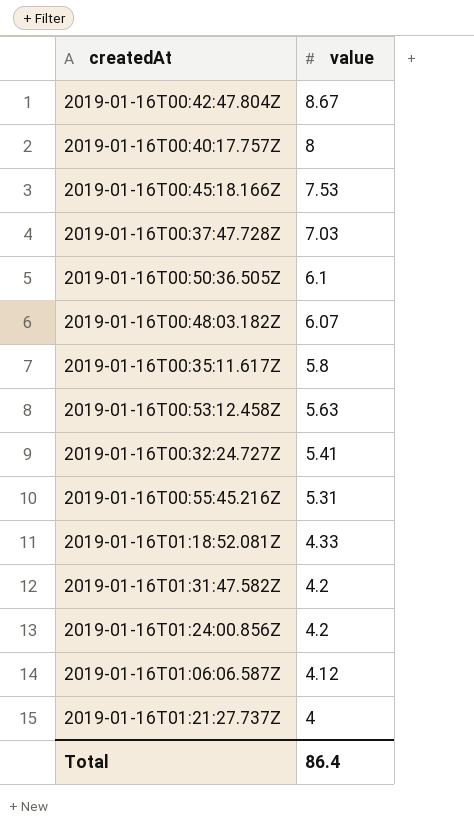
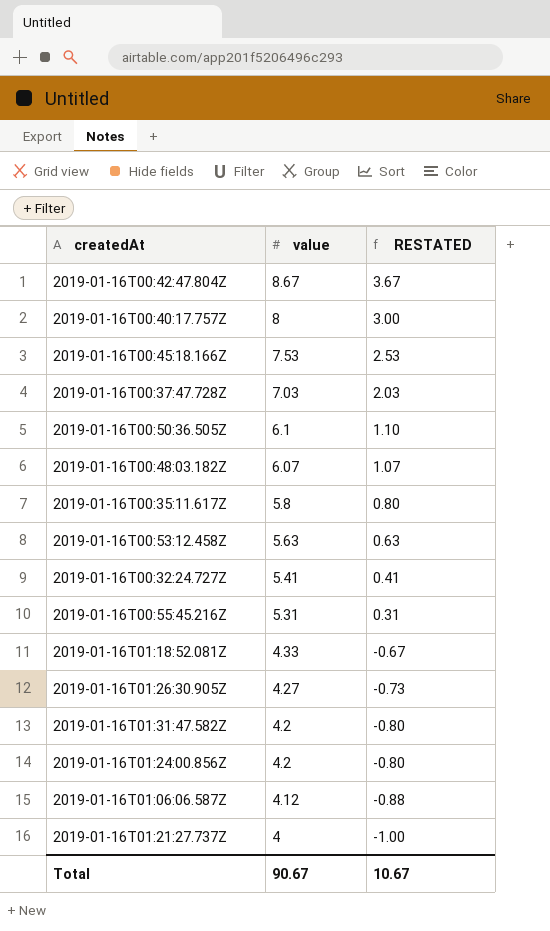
column RESTATED | formula: none -> [value] - 5
row 2019-01-16T01:26:30.905Z: none -> 4.27 | -0.73
Total | value: 86.4 -> 90.67

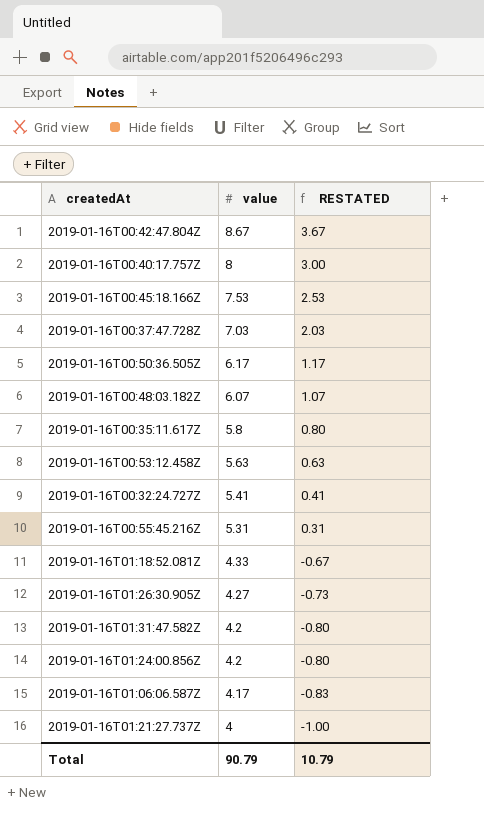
2019-01-16T00:50:36.505Z | value: 6.1 -> 6.17
2019-01-16T00:50:36.505Z | RESTATED: 1.10 -> 1.17
2019-01-16T01:06:06.587Z | value: 4.12 -> 4.17
2019-01-16T01:06:06.587Z | RESTATED: -0.88 -> -0.83
Total | value: 90.67 -> 90.79
Total | RESTATED: 10.67 -> 10.79

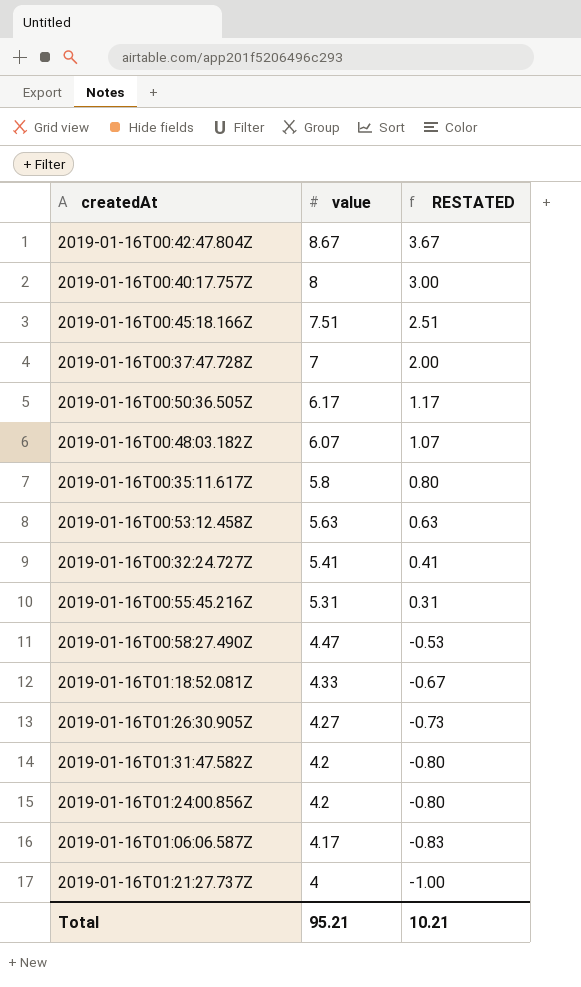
2019-01-16T00:45:18.166Z | value: 7.53 -> 7.51
2019-01-16T00:45:18.166Z | RESTATED: 2.53 -> 2.51
2019-01-16T00:37:47.728Z | value: 7.03 -> 7
2019-01-16T00:37:47.728Z | RESTATED: 2.03 -> 2.00
row 2019-01-16T00:58:27.490Z: none -> 4.47 | -0.53
Total | value: 90.79 -> 95.21
Total | RESTATED: 10.79 -> 10.21

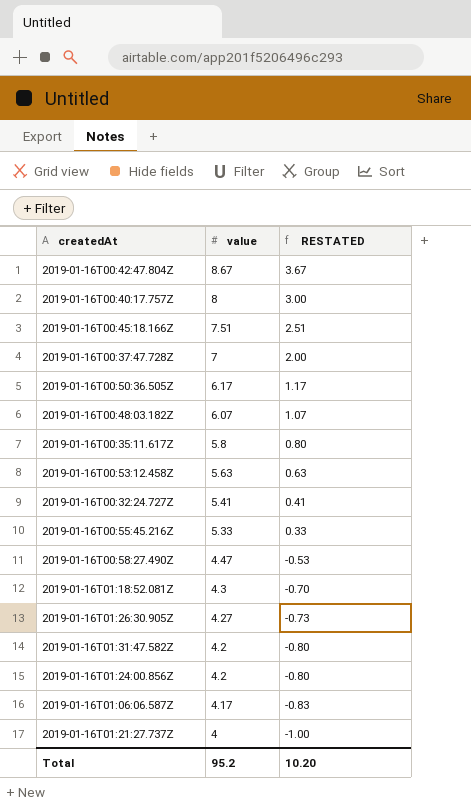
2019-01-16T00:55:45.216Z | value: 5.31 -> 5.33
2019-01-16T00:55:45.216Z | RESTATED: 0.31 -> 0.33
2019-01-16T01:18:52.081Z | value: 4.33 -> 4.3
2019-01-16T01:18:52.081Z | RESTATED: -0.67 -> -0.70
Total | value: 95.21 -> 95.2
Total | RESTATED: 10.21 -> 10.20

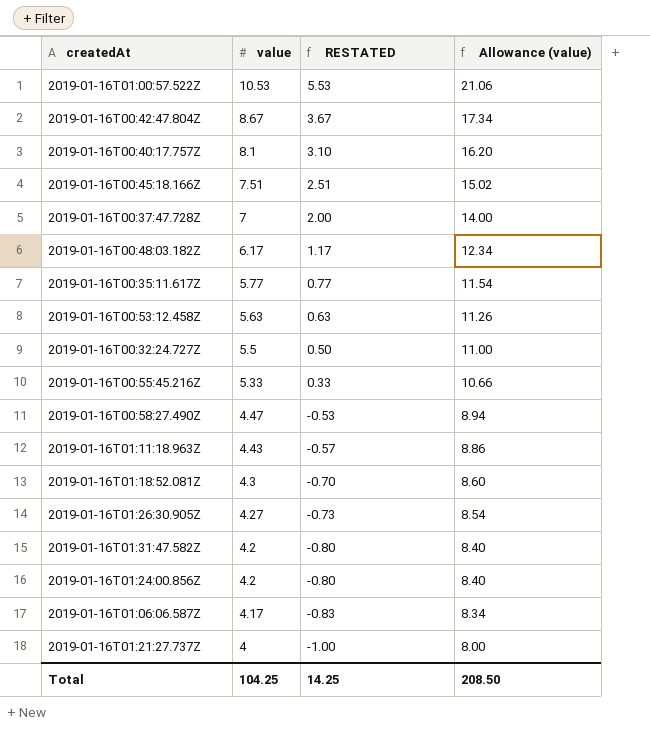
column Allowance (value) | formula: none -> [value] * 2
row 2019-01-16T00:50:36.505Z: 6.17 | 1.17 -> none
row 2019-01-16T01:00:57.522Z: none -> 10.53 | 5.53 | 21.06
2019-01-16T00:40:17.757Z | value: 8 -> 8.1
2019-01-16T00:40:17.757Z | RESTATED: 3.00 -> 3.10
2019-01-16T00:48:03.182Z | value: 6.07 -> 6.17
2019-01-16T00:48:03.182Z | RESTATED: 1.07 -> 1.17
2019-01-16T00:35:11.617Z | value: 5.8 -> 5.77
2019-01-16T00:35:11.617Z | RESTATED: 0.80 -> 0.77
2019-01-16T00:32:24.727Z | value: 5.41 -> 5.5
2019-01-16T00:32:24.727Z | RESTATED: 0.41 -> 0.50
row 2019-01-16T01:11:18.963Z: none -> 4.43 | -0.57 | 8.86
Total | value: 95.2 -> 104.25
Total | RESTATED: 10.20 -> 14.25

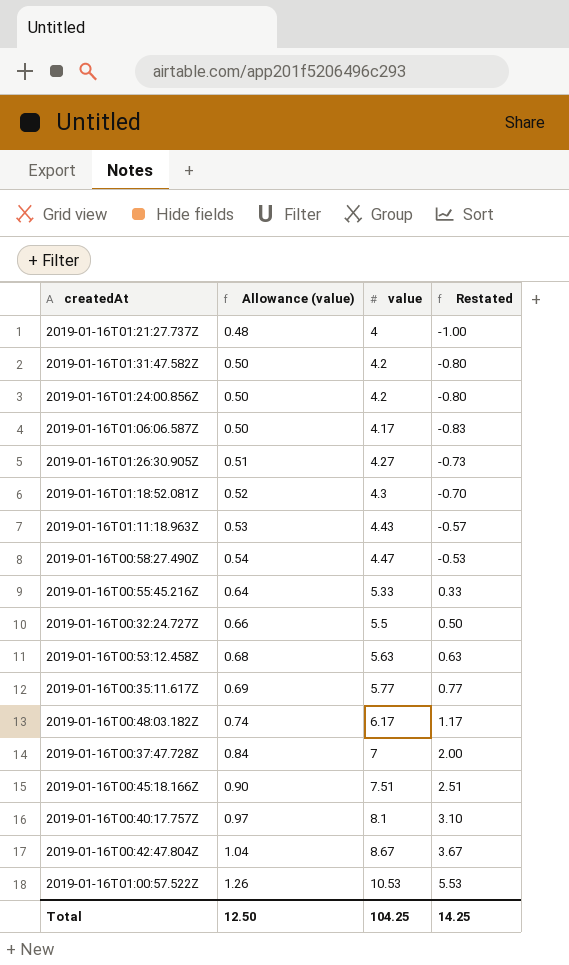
row order: value descending -> Allowance (value) ascending
column Allowance (value) | formula: [value] * 2 -> [value] * 0.12
column Allowance (value) | position: 4 -> 2
column name: RESTATED -> Restated
Total | Allowance (value): 208.50 -> 12.50

